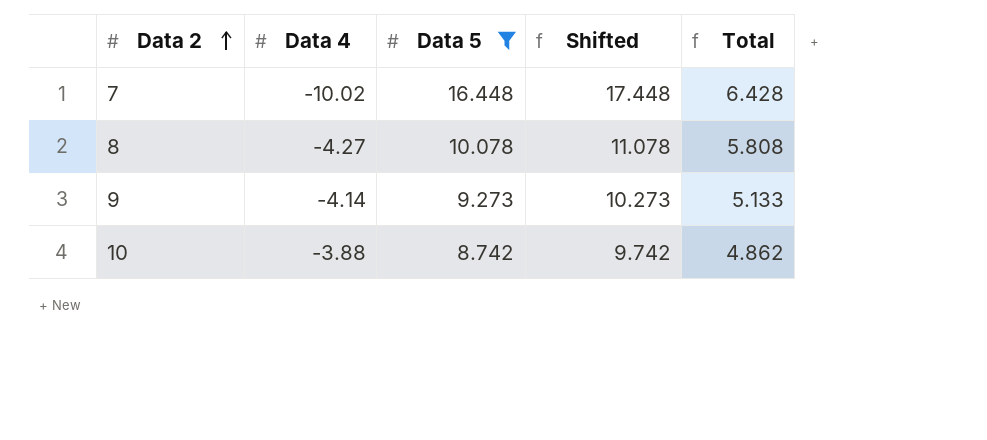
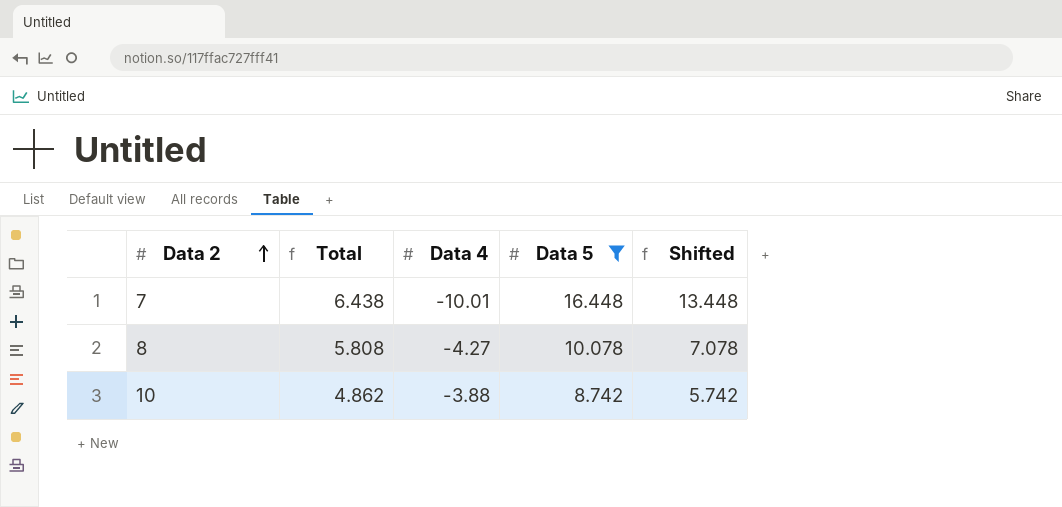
column Total | position: 5 -> 2
column Shifted | formula: [Data 5] + 1 -> [Data 5] - 3
row 9: -4.14 | 9.273 | 10.273 | 5.133 -> none
7 | Total: 6.428 -> 6.438
7 | Data 4: -10.02 -> -10.01

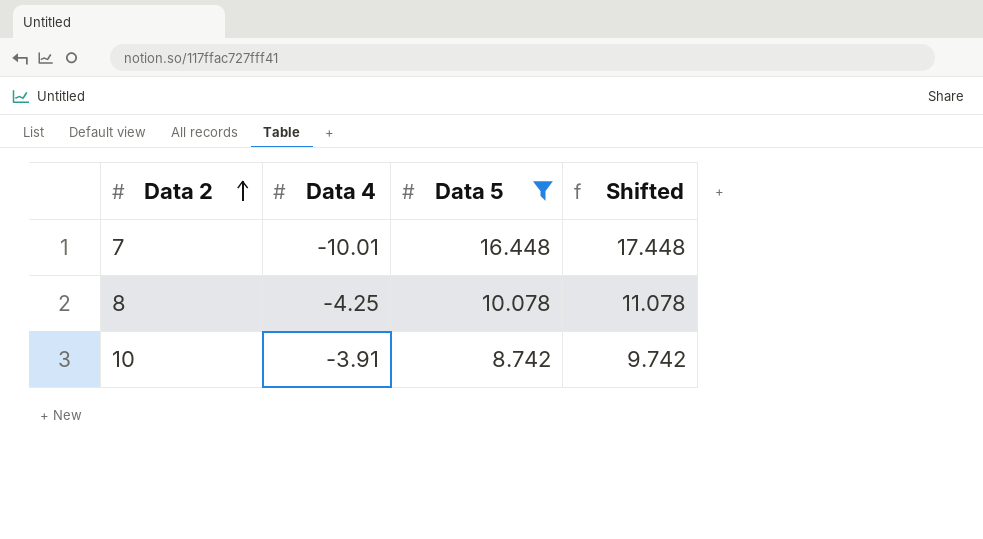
column Total | formula: [Data 4] + [Data 5] -> none
column Shifted | formula: [Data 5] - 3 -> [Data 5] + 1
8 | Data 4: -4.27 -> -4.25
10 | Data 4: -3.88 -> -3.91

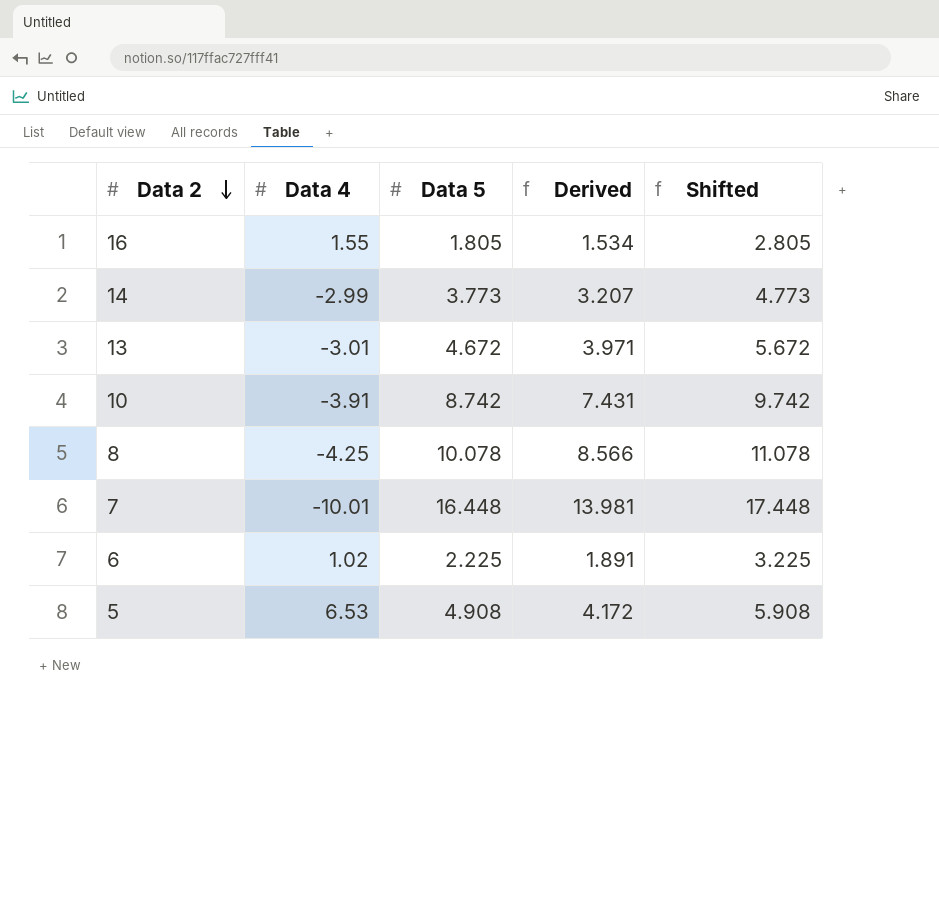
filter: Data 5 >= 8.742 -> none
row order: Data 2 ascending -> Data 2 descending
column Derived | formula: none -> [Data 5] * 0.85

